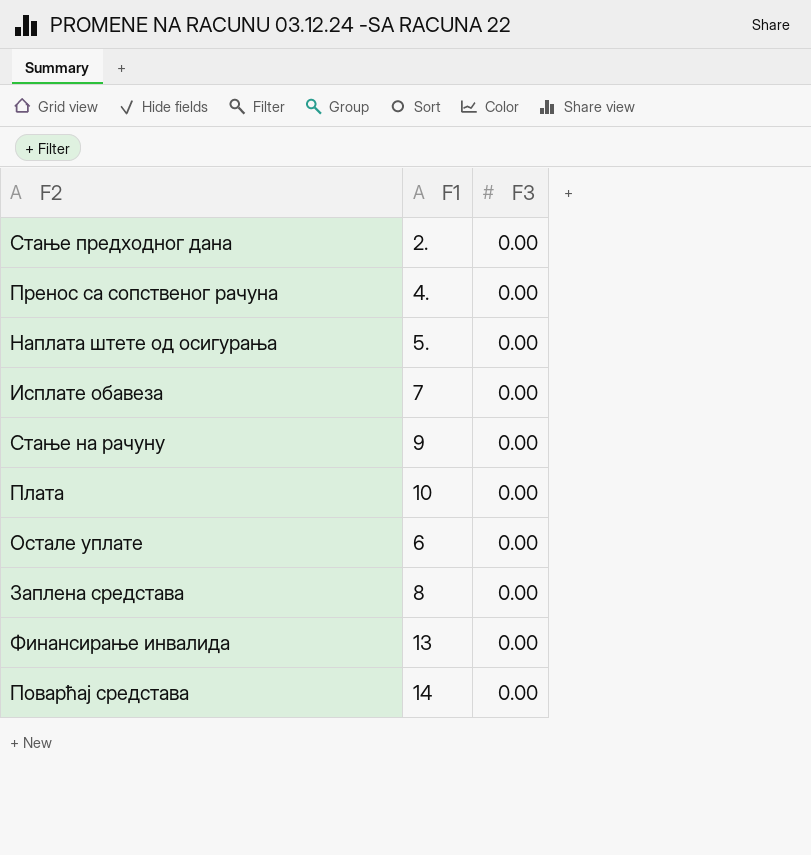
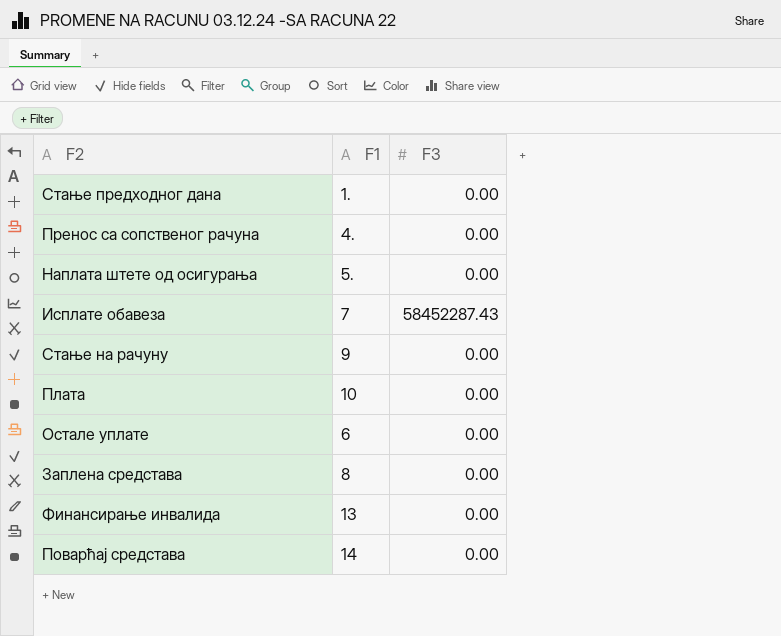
Стање предходног дана | F1: 2. -> 1.
Исплате обавеза | F3: 0.00 -> 58452287.43

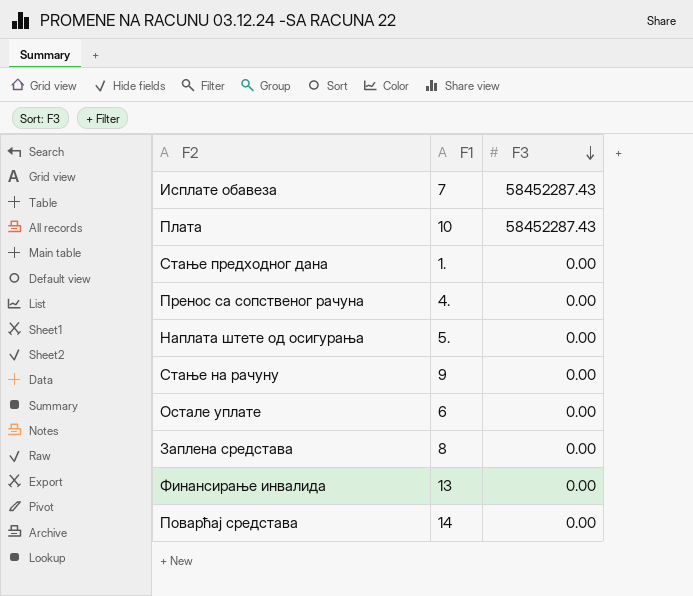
row order: none -> F3 descending
Плата | F3: 0.00 -> 58452287.43

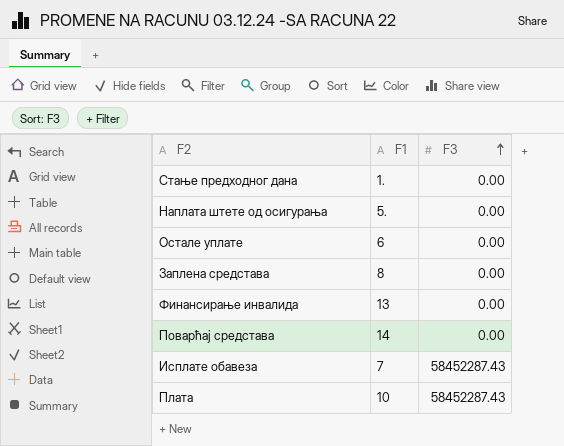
row order: F3 descending -> F3 ascending
row Пренос са сопственог рачуна: 4. | 0.00 -> none
row Стање на рачуну: 9 | 0.00 -> none

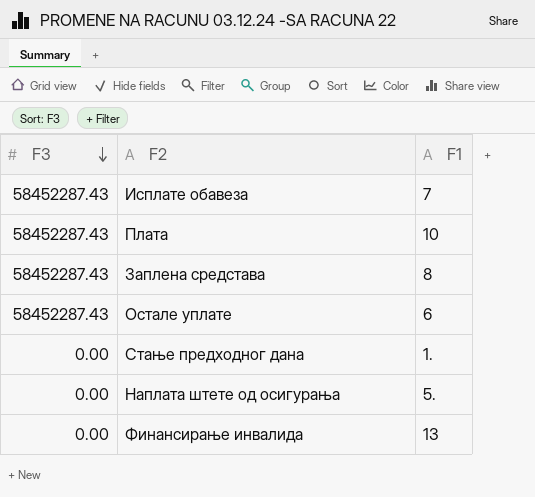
row order: F3 ascending -> F3 descending
column F3 | position: 3 -> 1
row Поварћај средстава: 14 | 0.00 -> none
Заплена средстава | F3: 0.00 -> 58452287.43
Остале уплате | F3: 0.00 -> 58452287.43

